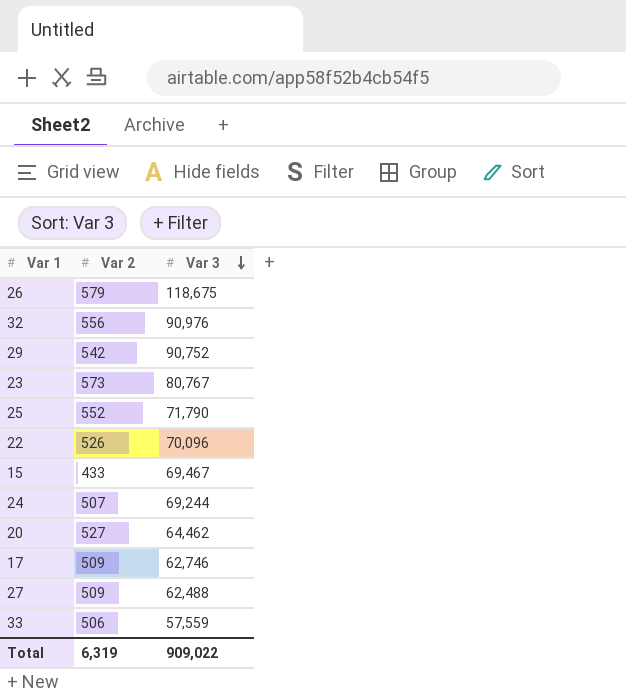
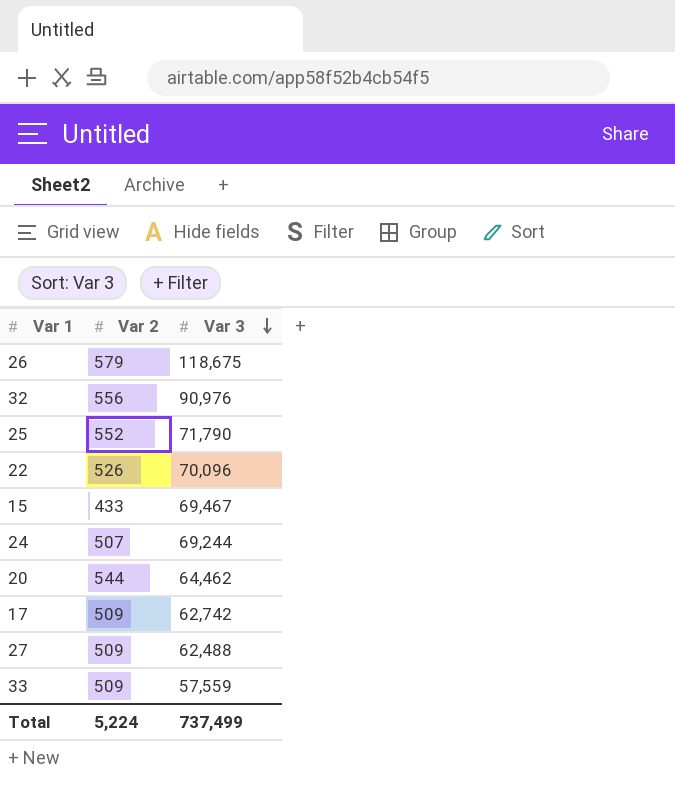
row 29: 542 | 90,752 -> none
row 23: 573 | 80,767 -> none
20 | Var 2: 527 -> 544
17 | Var 3: 62,746 -> 62,742
33 | Var 2: 506 -> 509
Total | Var 2: 6,319 -> 5,224
Total | Var 3: 909,022 -> 737,499

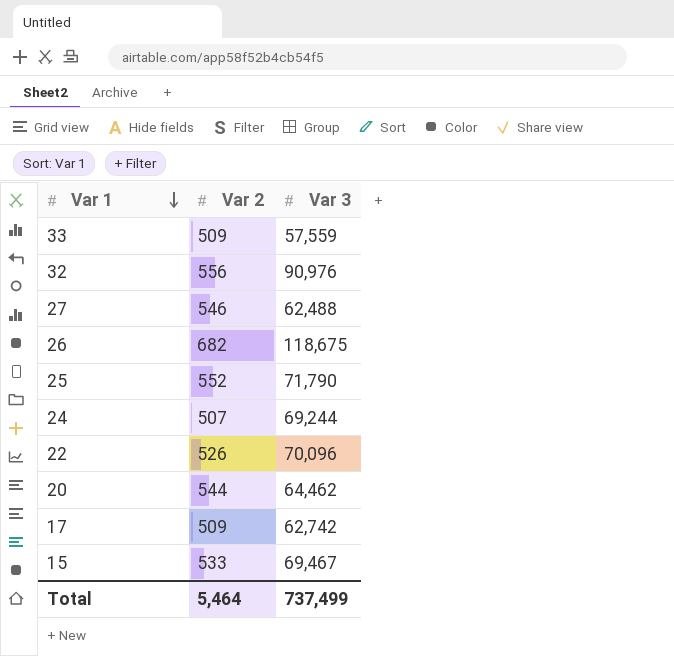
row order: Var 3 descending -> Var 1 descending
27 | Var 2: 509 -> 546
26 | Var 2: 579 -> 682
15 | Var 2: 433 -> 533
Total | Var 2: 5,224 -> 5,464

